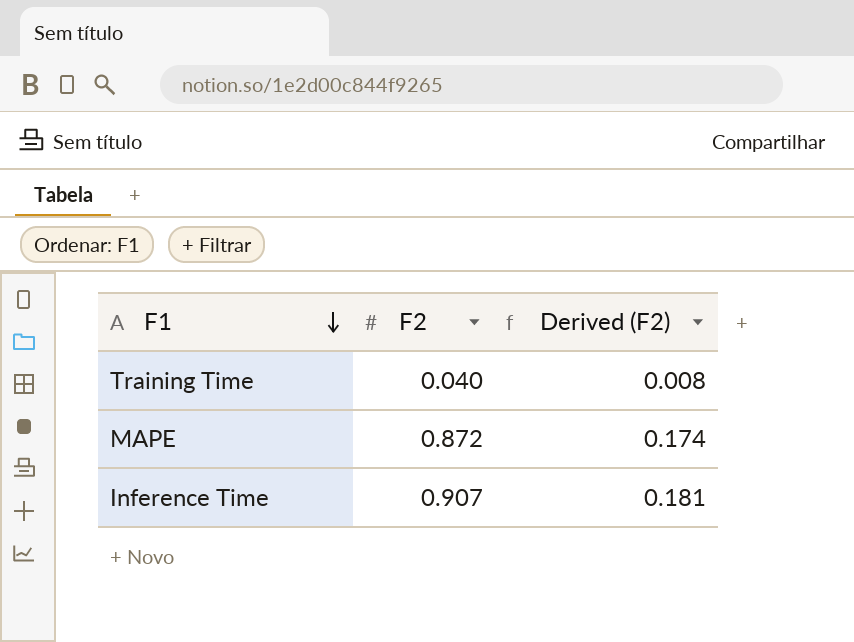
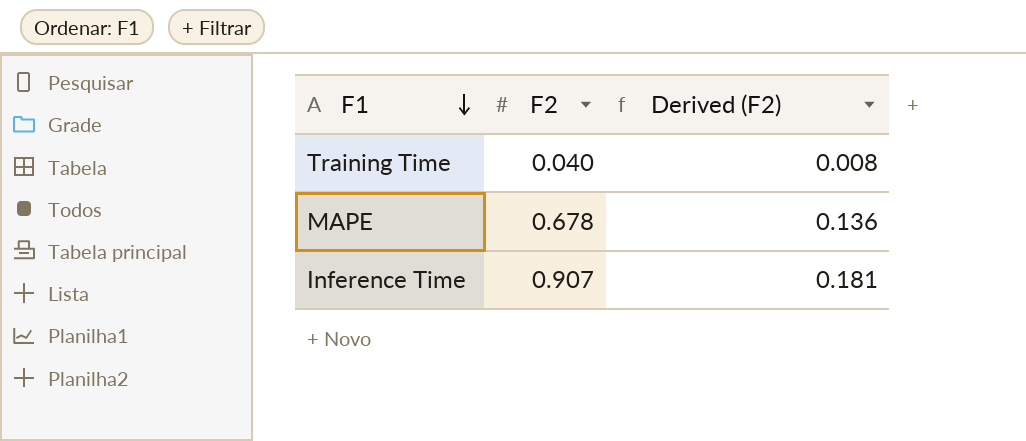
MAPE | F2: 0.872 -> 0.678
MAPE | Derived (F2): 0.174 -> 0.136

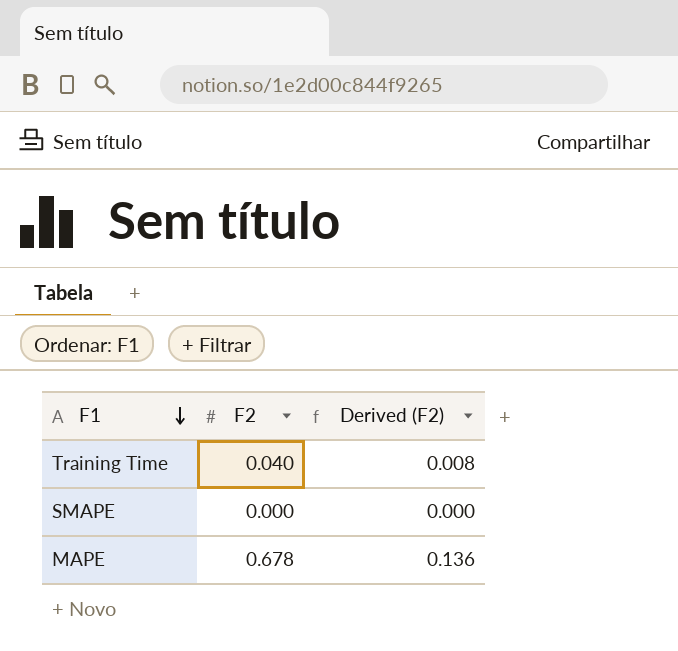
row Inference Time: 0.907 | 0.181 -> none
row SMAPE: none -> 0.000 | 0.000

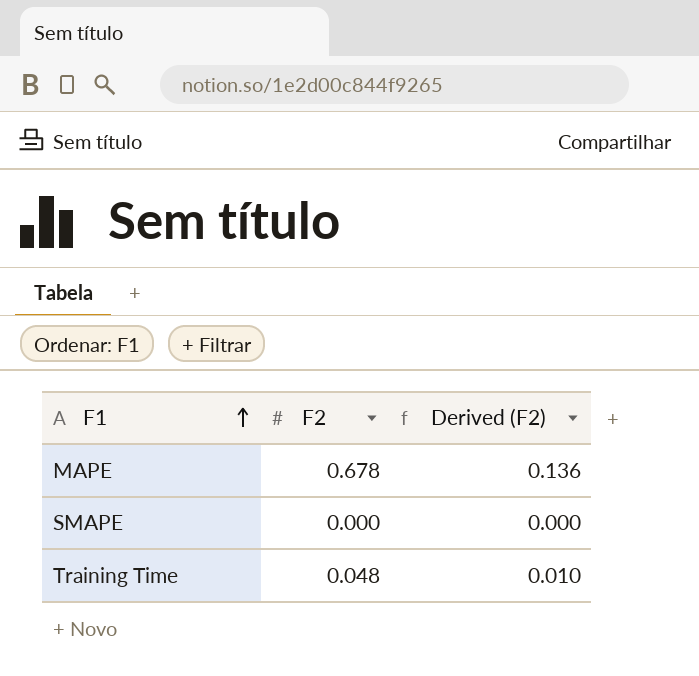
row order: F1 descending -> F1 ascending
Training Time | F2: 0.040 -> 0.048
Training Time | Derived (F2): 0.008 -> 0.010

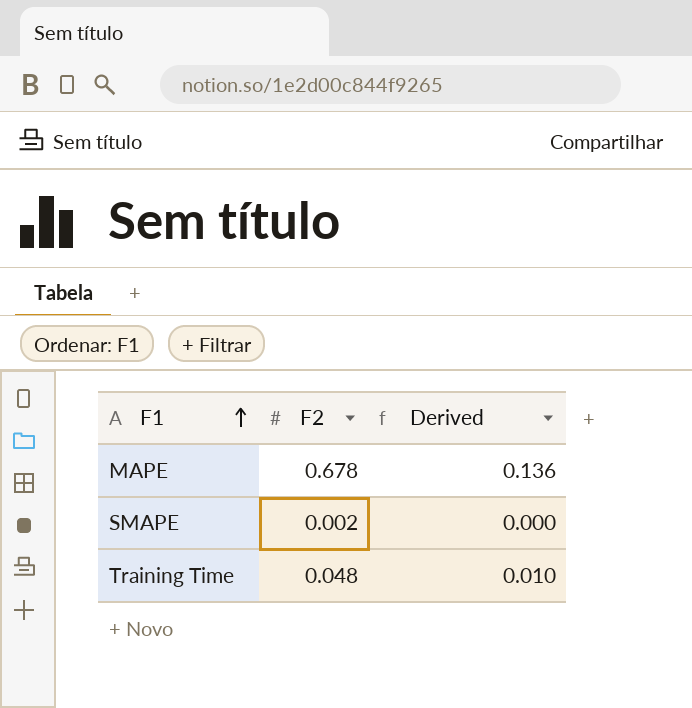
column name: Derived (F2) -> Derived
SMAPE | F2: 0.000 -> 0.002

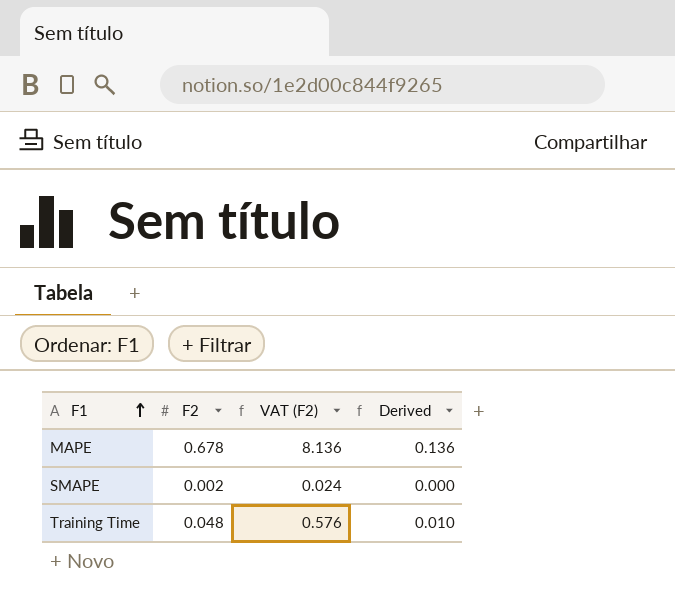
column VAT (F2) | formula: none -> [F2] * 12

